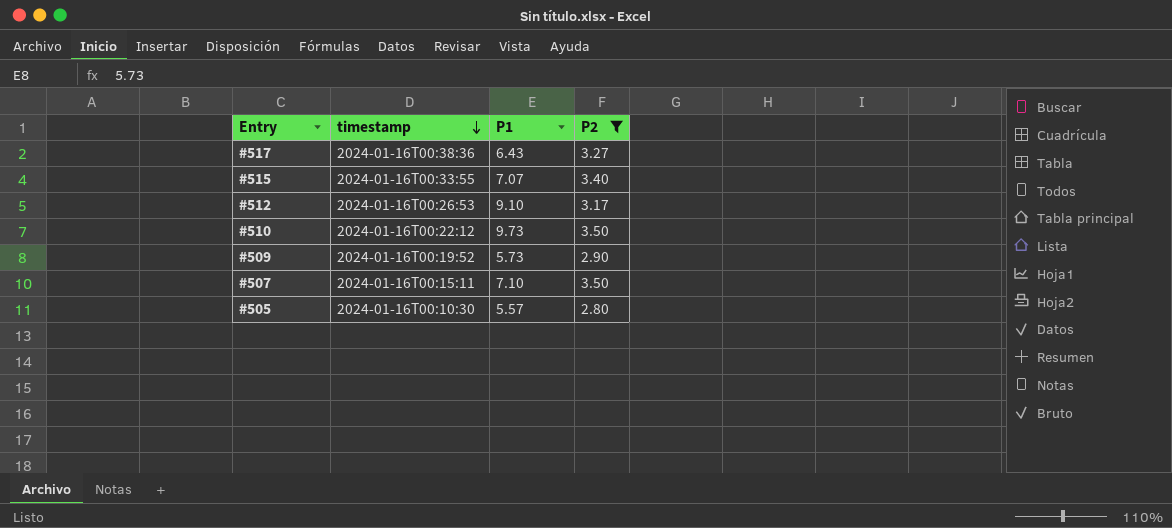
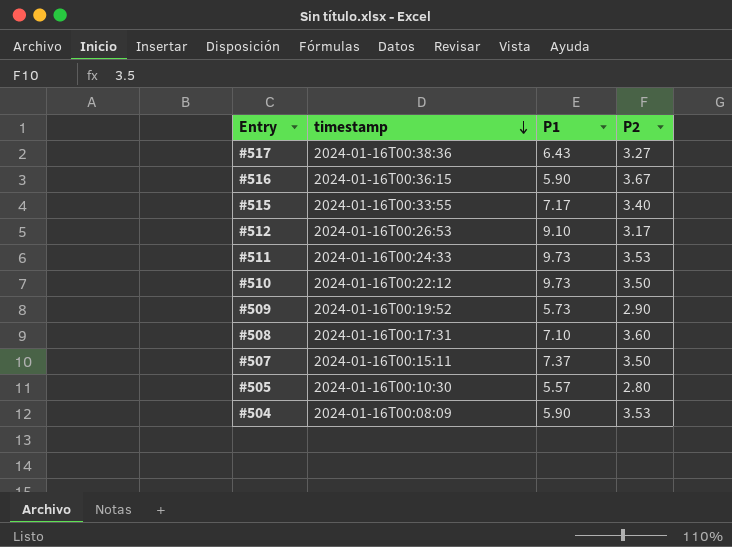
filter: P2 <= 3.50 -> none
#515 | P1: 7.07 -> 7.17
#507 | P1: 7.10 -> 7.37

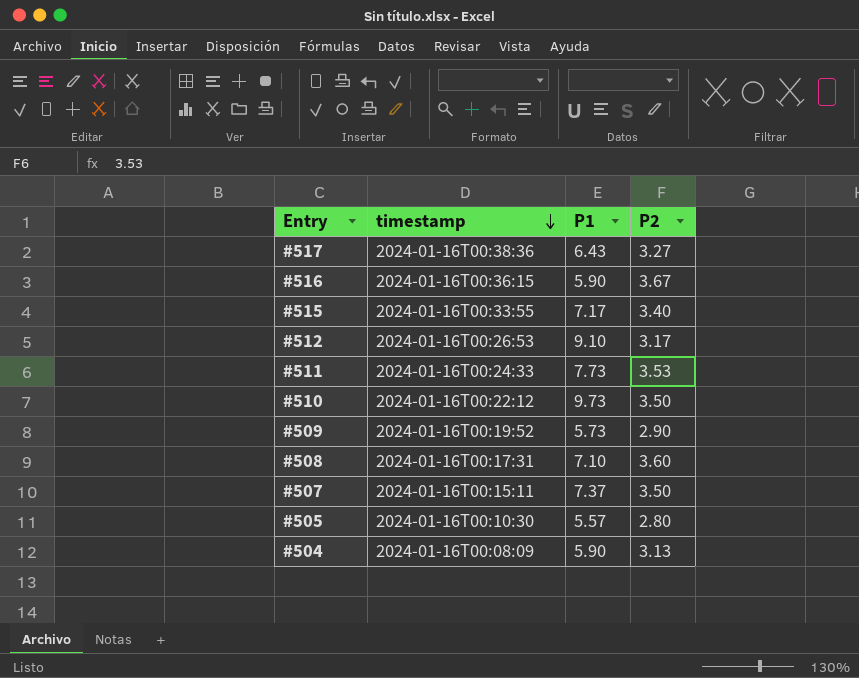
#511 | P1: 9.73 -> 7.73
#504 | P2: 3.53 -> 3.13

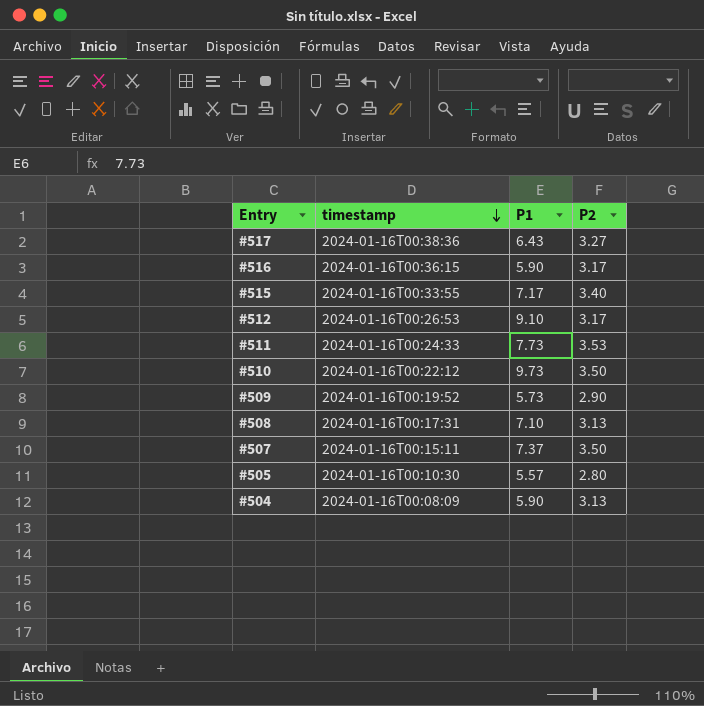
#516 | P2: 3.67 -> 3.17
#508 | P2: 3.60 -> 3.13

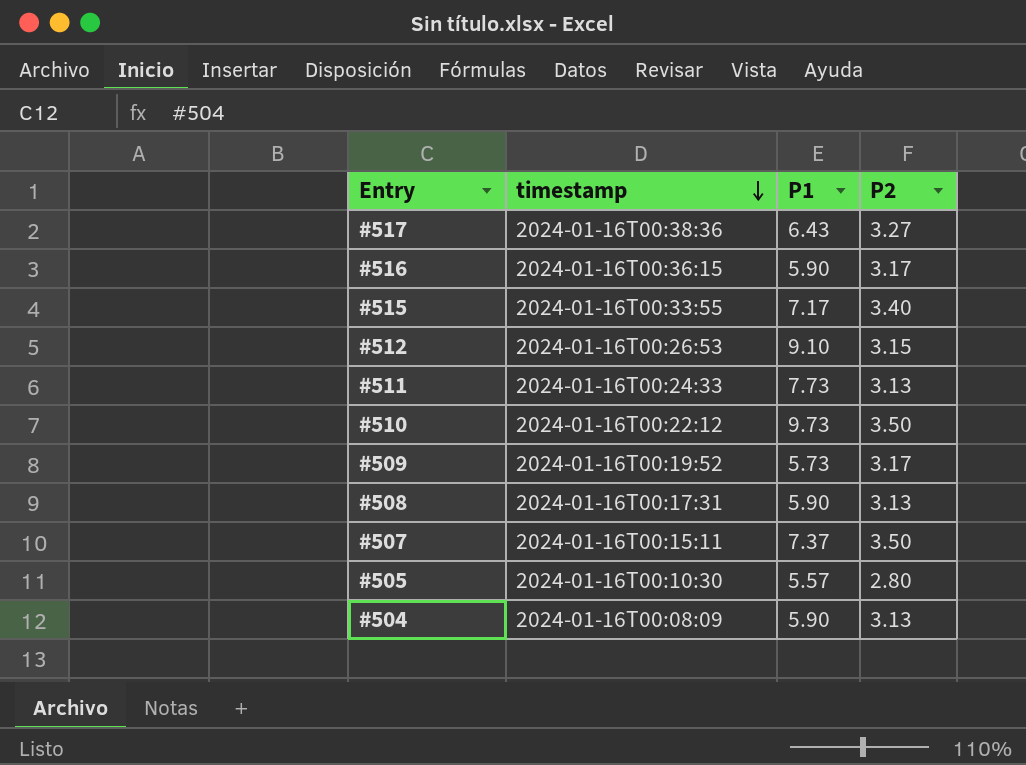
#512 | P2: 3.17 -> 3.15
#511 | P2: 3.53 -> 3.13
#509 | P2: 2.90 -> 3.17
#508 | P1: 7.10 -> 5.90

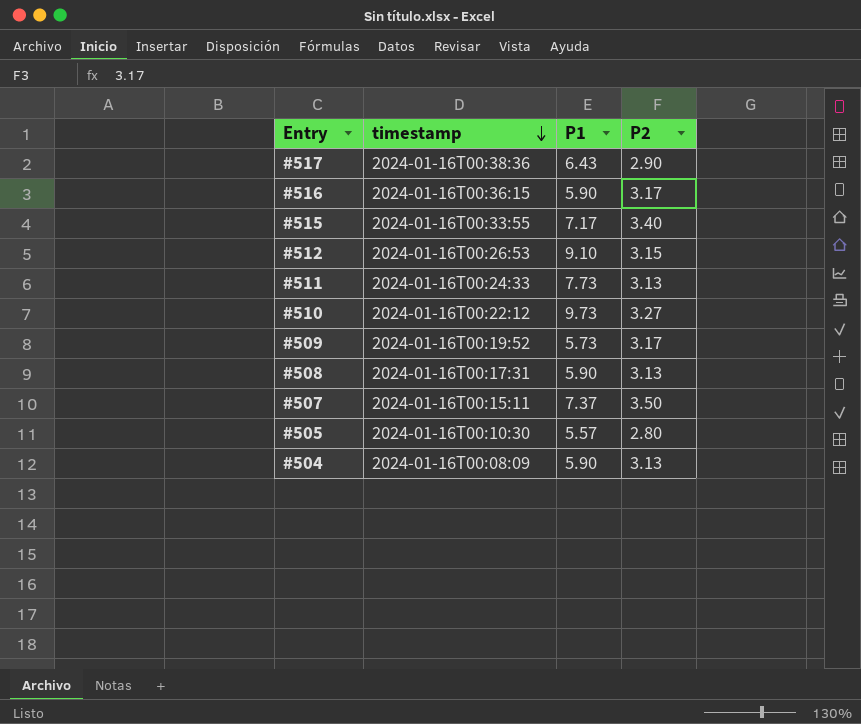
#517 | P2: 3.27 -> 2.90
#510 | P2: 3.50 -> 3.27

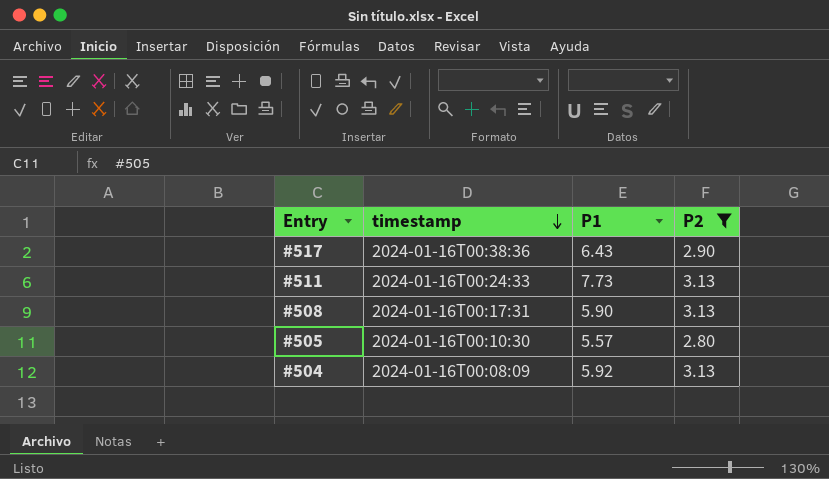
filter: none -> P2 <= 3.13
#504 | P1: 5.90 -> 5.92

